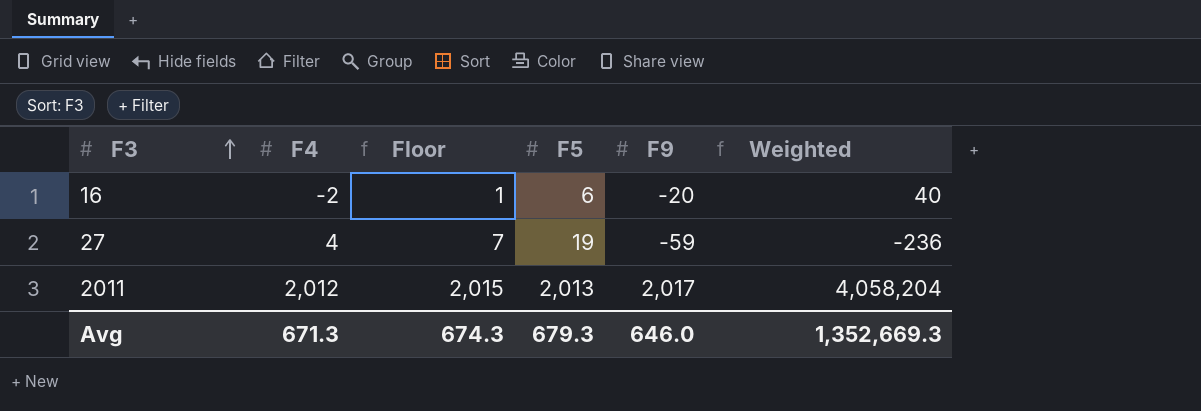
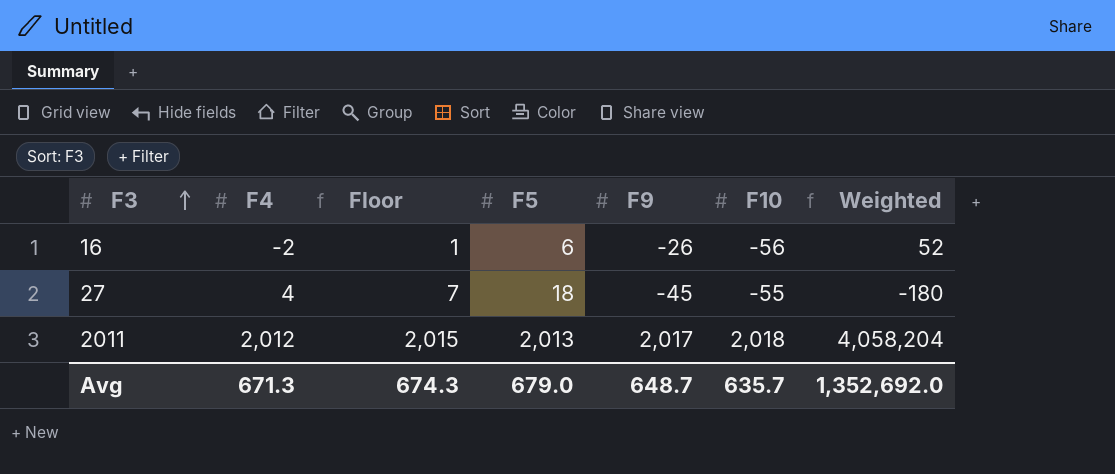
column F10 | position: none -> 6
16 | F9: -20 -> -26
16 | Weighted: 40 -> 52
27 | F5: 19 -> 18
27 | F9: -59 -> -45
27 | Weighted: -236 -> -180
Avg | F5: 679.3 -> 679.0
Avg | F9: 646.0 -> 648.7
Avg | Weighted: 1,352,669.3 -> 1,352,692.0

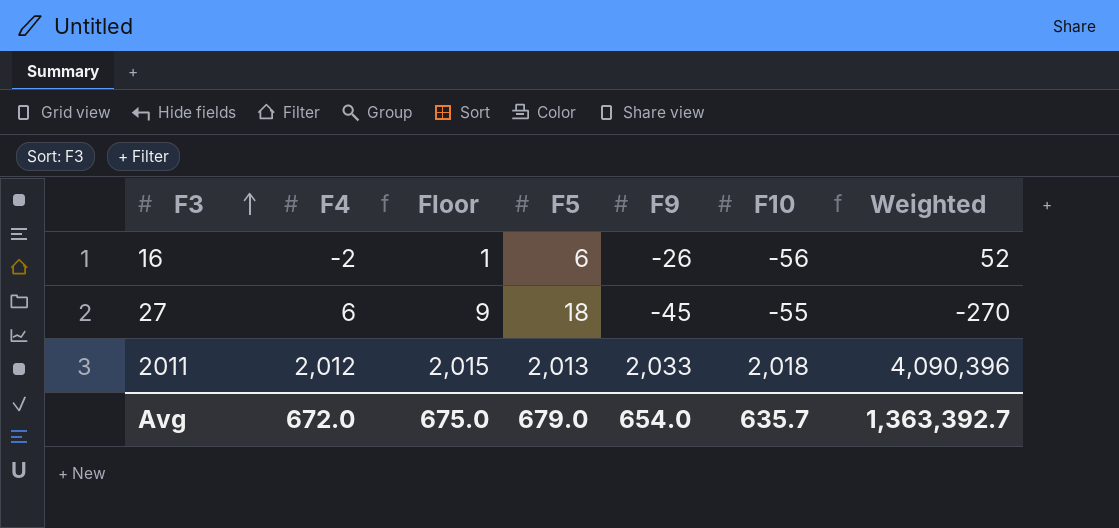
27 | F4: 4 -> 6
27 | Floor: 7 -> 9
27 | Weighted: -180 -> -270
2011 | F9: 2,017 -> 2,033
2011 | Weighted: 4,058,204 -> 4,090,396
Avg | F4: 671.3 -> 672.0
Avg | Floor: 674.3 -> 675.0
Avg | F9: 648.7 -> 654.0
Avg | Weighted: 1,352,692.0 -> 1,363,392.7

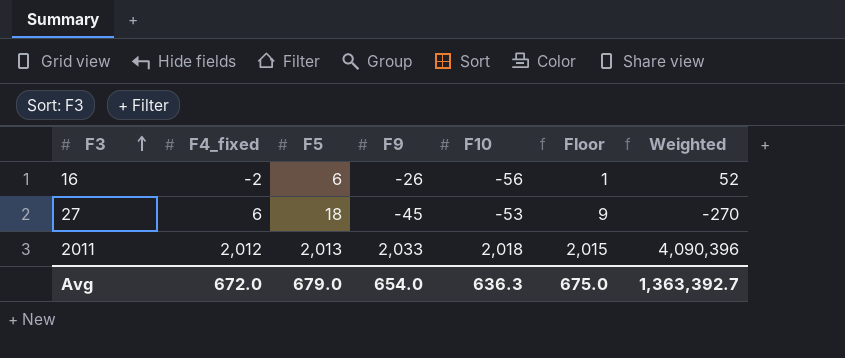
column name: F4 -> F4_fixed
column Floor | position: 3 -> 6
27 | F10: -55 -> -53
Avg | F10: 635.7 -> 636.3

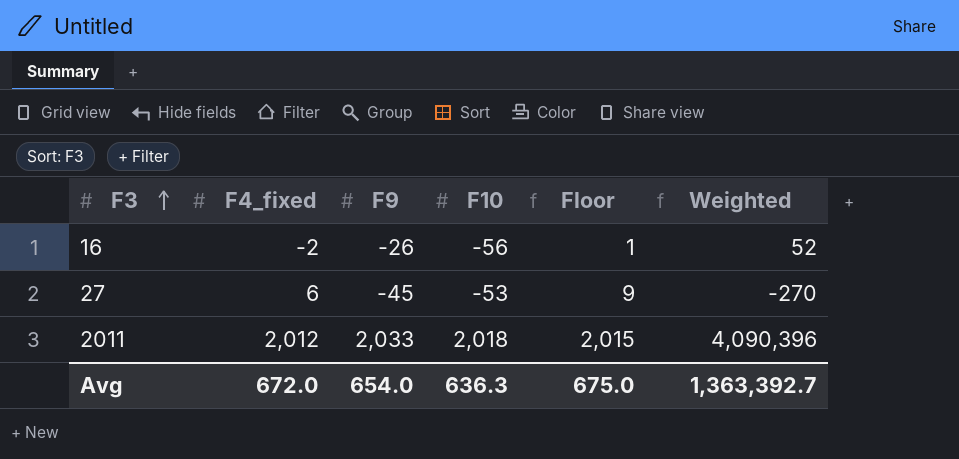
column F5 | position: 3 -> none

